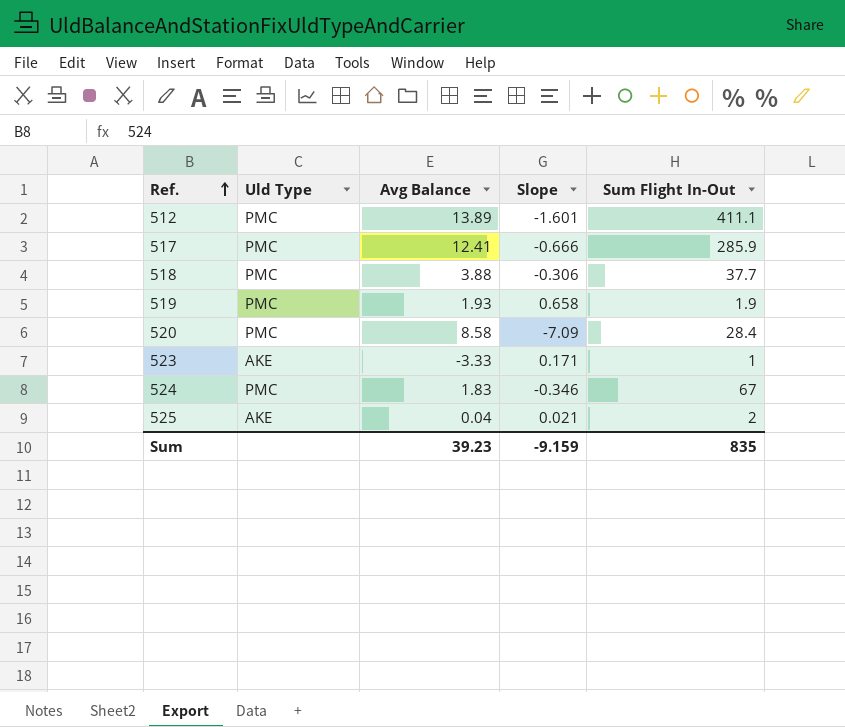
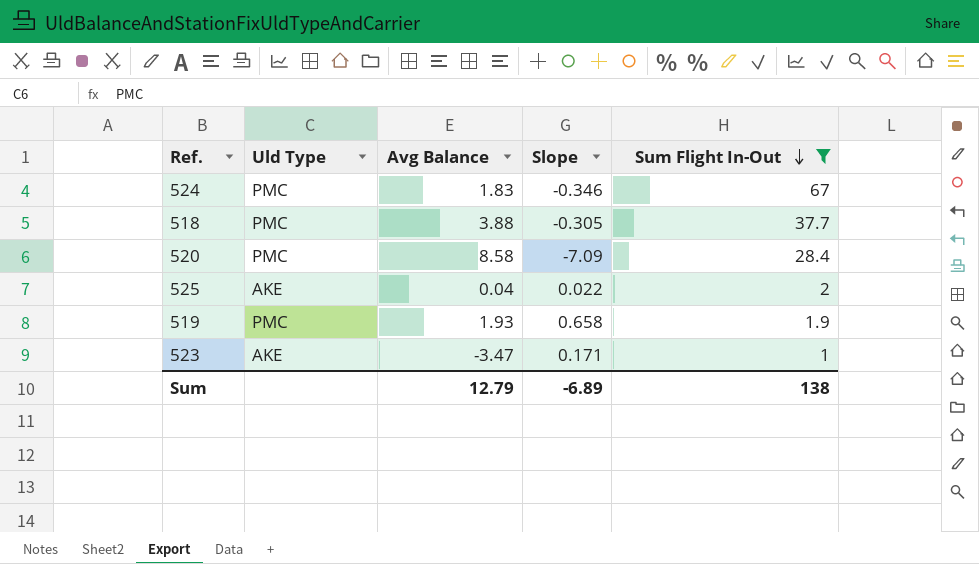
filter: none -> Sum Flight In-Out <= 67
row order: Ref. ascending -> Sum Flight In-Out descending
518 | Slope: -0.306 -> -0.305
525 | Slope: 0.021 -> 0.022
523 | Avg Balance: -3.33 -> -3.47
Sum | Avg Balance: 39.23 -> 12.79
Sum | Slope: -9.159 -> -6.89
Sum | Sum Flight In-Out: 835 -> 138

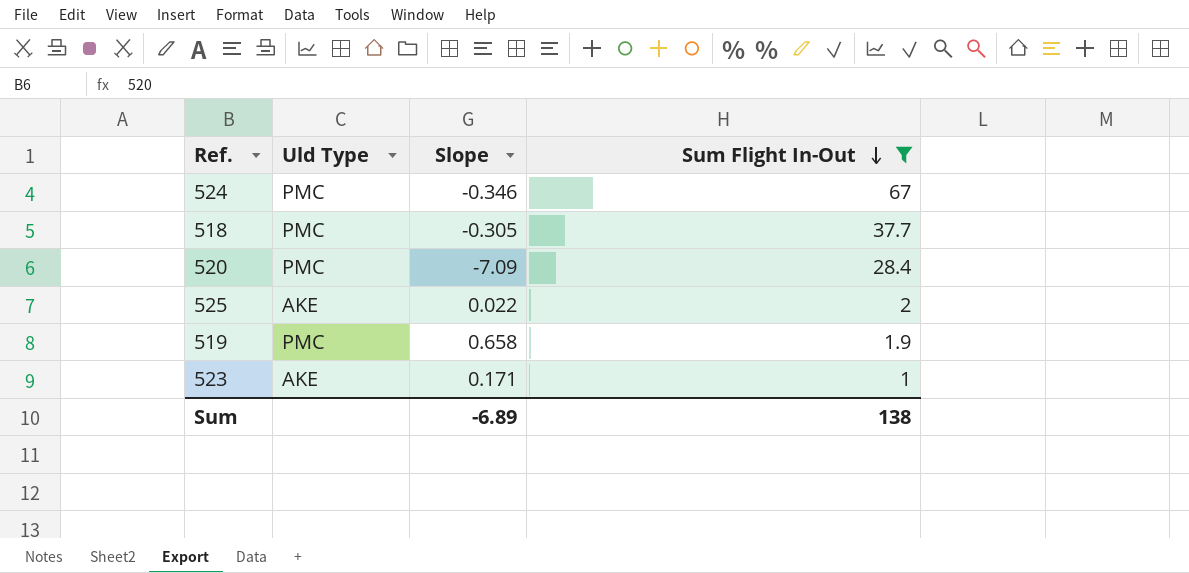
column Avg Balance | position: 3 -> none

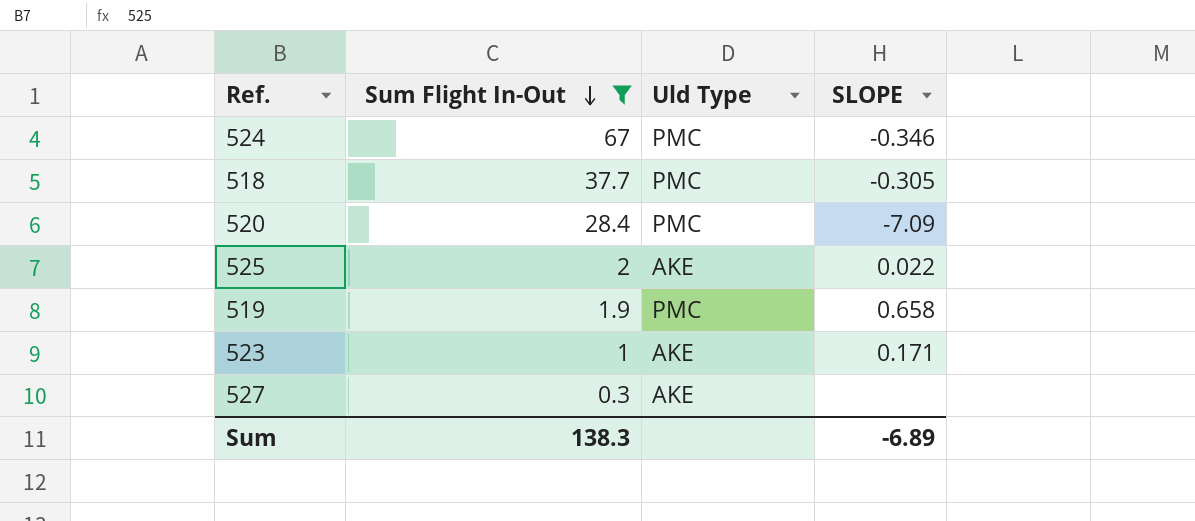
column Sum Flight In-Out | position: 4 -> 2
column name: Slope -> SLOPE
row 527: none -> 0.3 | AKE | none
Sum | Sum Flight In-Out: 138 -> 138.3

